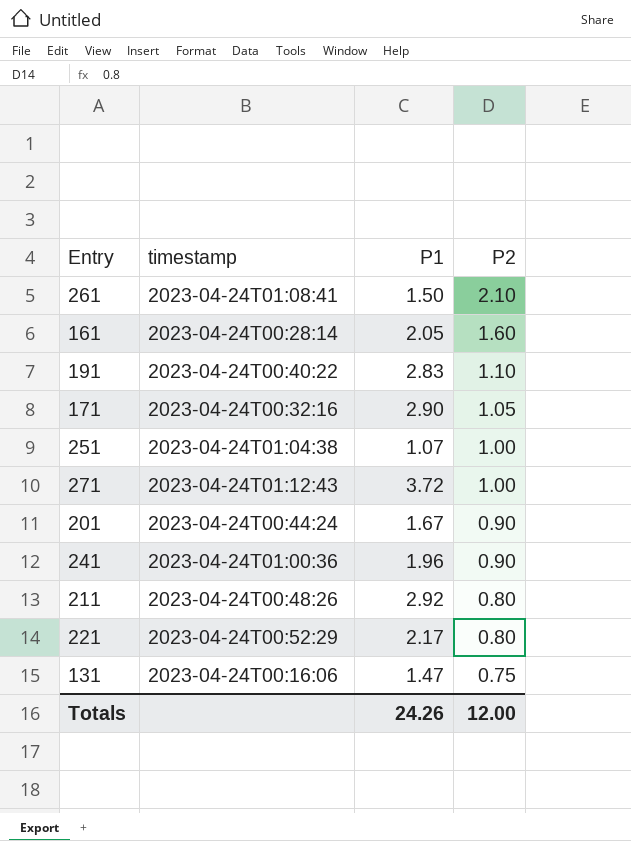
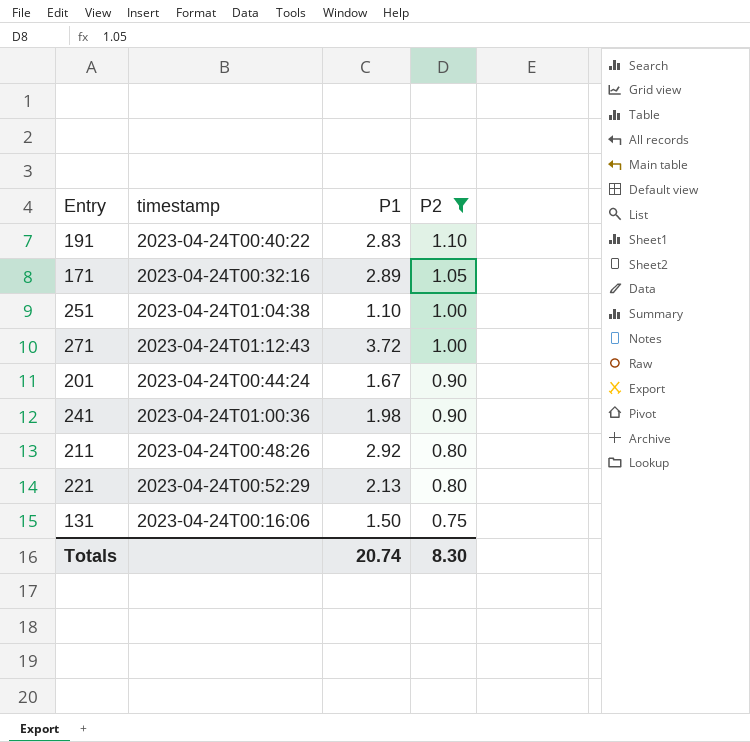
filter: none -> P2 <= 1.10
171 | P1: 2.90 -> 2.89
251 | P1: 1.07 -> 1.10
241 | P1: 1.96 -> 1.98
221 | P1: 2.17 -> 2.13
131 | P1: 1.47 -> 1.50
Totals | P1: 24.26 -> 20.74
Totals | P2: 12.00 -> 8.30

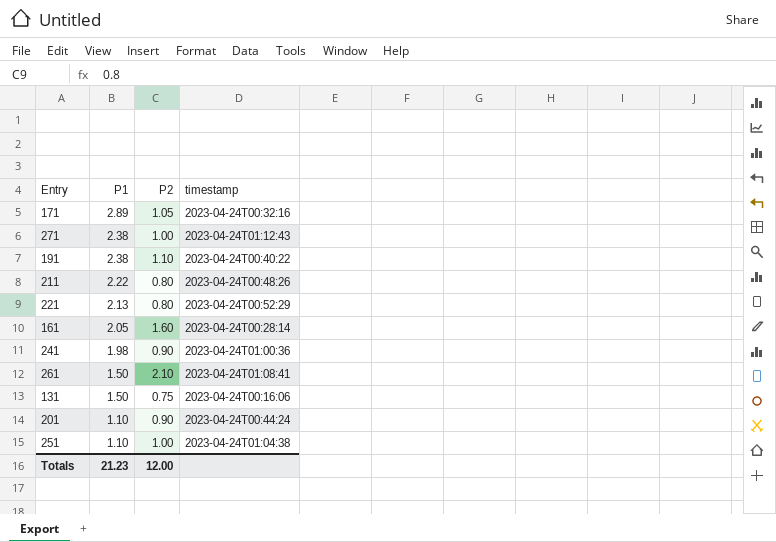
filter: P2 <= 1.10 -> none
row order: P2 descending -> P1 descending
column timestamp | position: 2 -> 4
271 | P1: 3.72 -> 2.38
191 | P1: 2.83 -> 2.38
211 | P1: 2.92 -> 2.22
201 | P1: 1.67 -> 1.10
Totals | P1: 20.74 -> 21.23
Totals | P2: 8.30 -> 12.00

